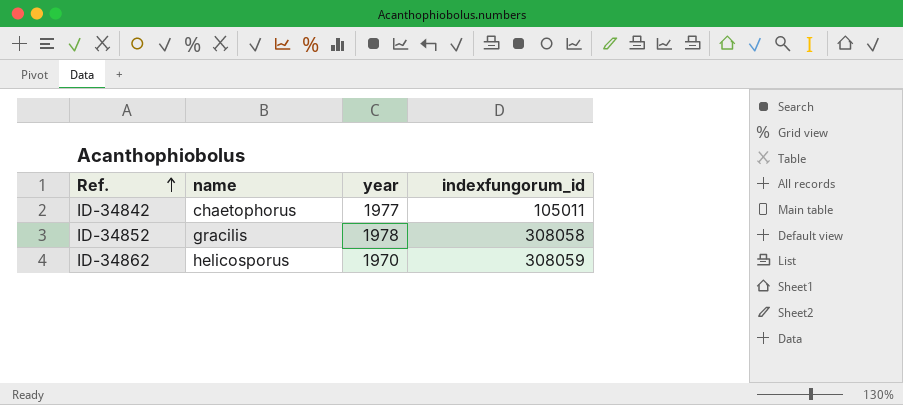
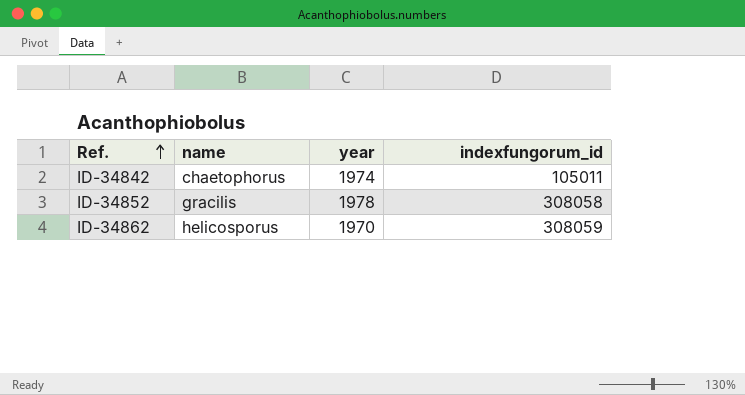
ID-34842 | year: 1977 -> 1974

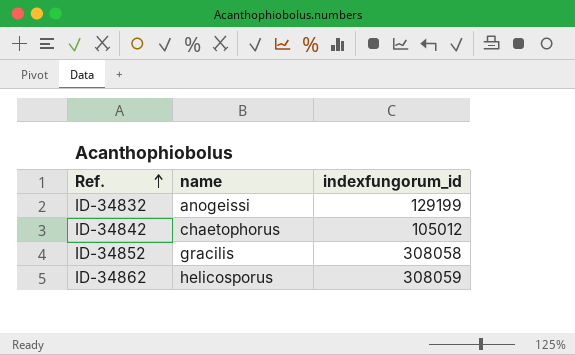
column year | position: 3 -> none
row ID-34832: none -> anogeissi | 129199
ID-34842 | indexfungorum_id: 105011 -> 105012

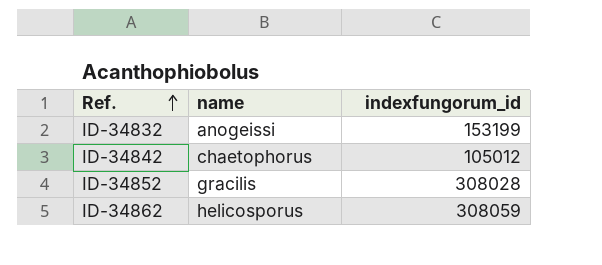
ID-34832 | indexfungorum_id: 129199 -> 153199
ID-34852 | indexfungorum_id: 308058 -> 308028

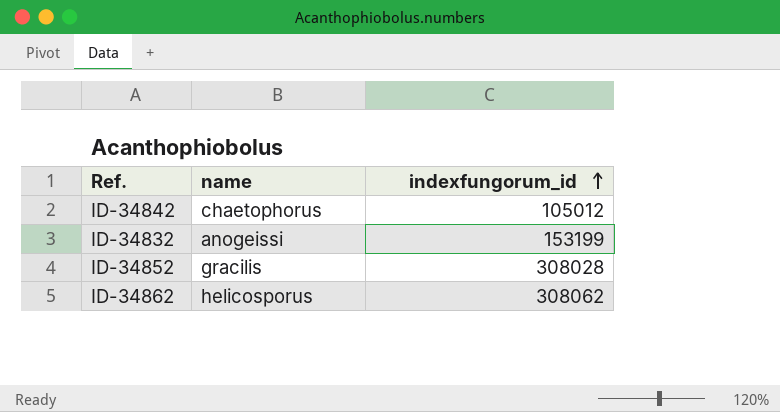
row order: Ref. ascending -> indexfungorum_id ascending
ID-34862 | indexfungorum_id: 308059 -> 308062

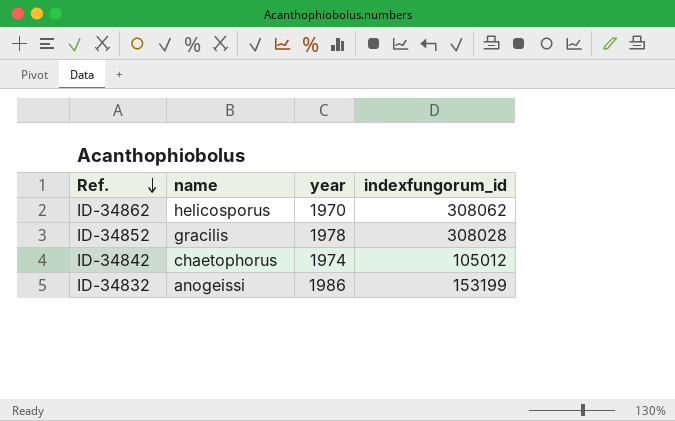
row order: indexfungorum_id ascending -> Ref. descending
column year | position: none -> 3

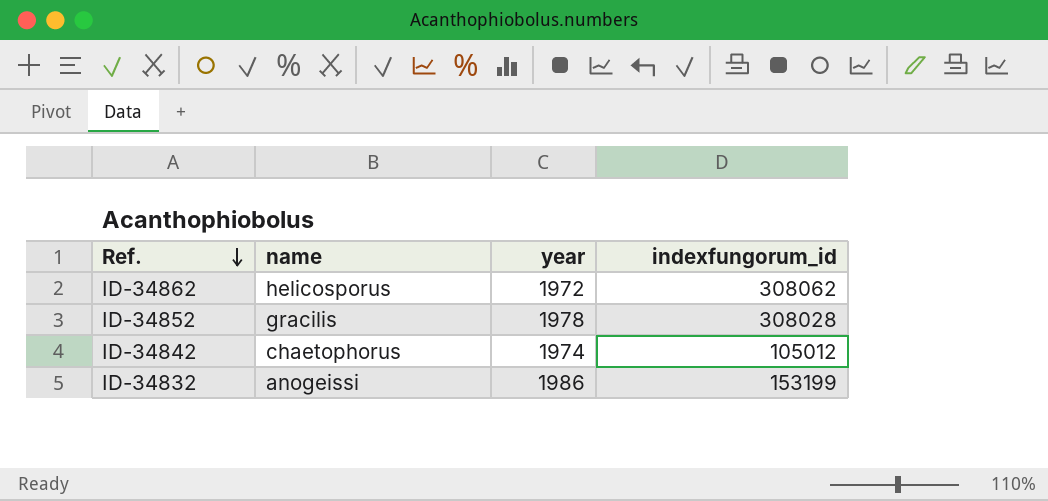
ID-34862 | year: 1970 -> 1972

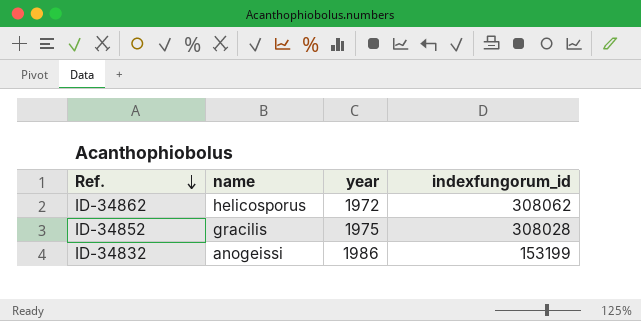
row ID-34842: chaetophorus | 1974 | 105012 -> none
ID-34852 | year: 1978 -> 1975

